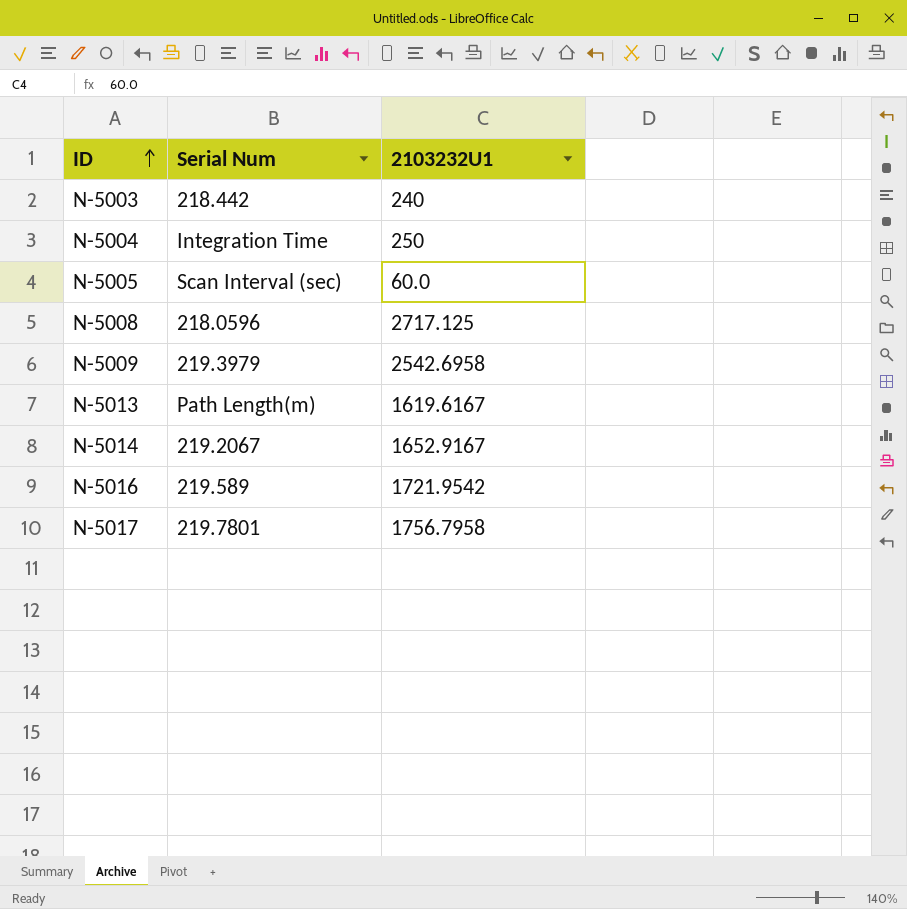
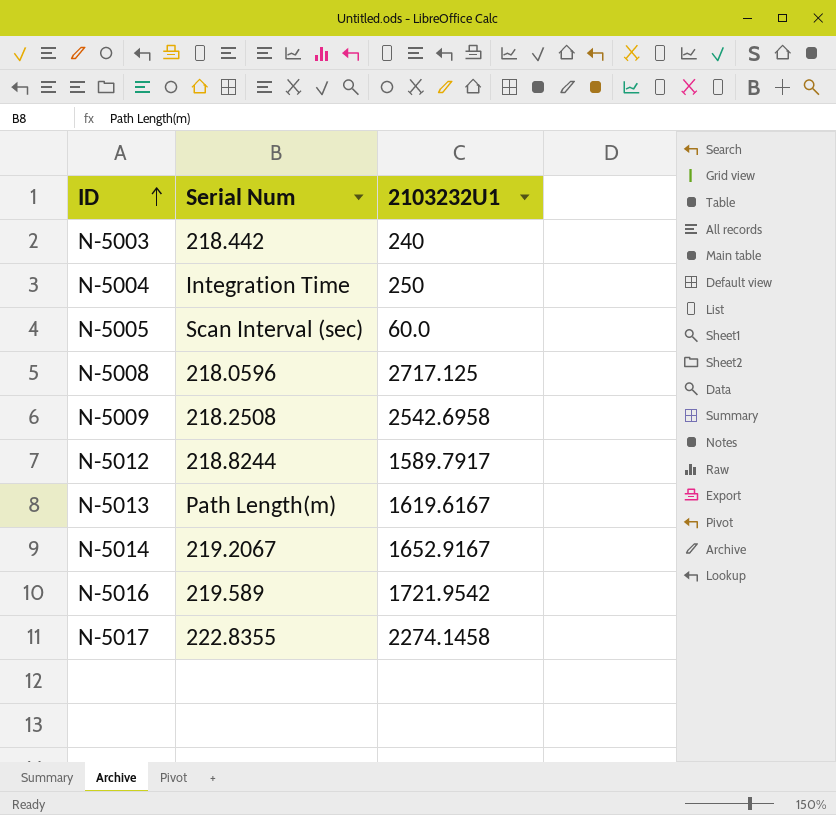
N-5009 | Serial Num: 219.3979 -> 218.2508
row N-5012: none -> 218.8244 | 1589.7917
N-5017 | Serial Num: 219.7801 -> 222.8355
N-5017 | 2103232U1: 1756.7958 -> 2274.1458

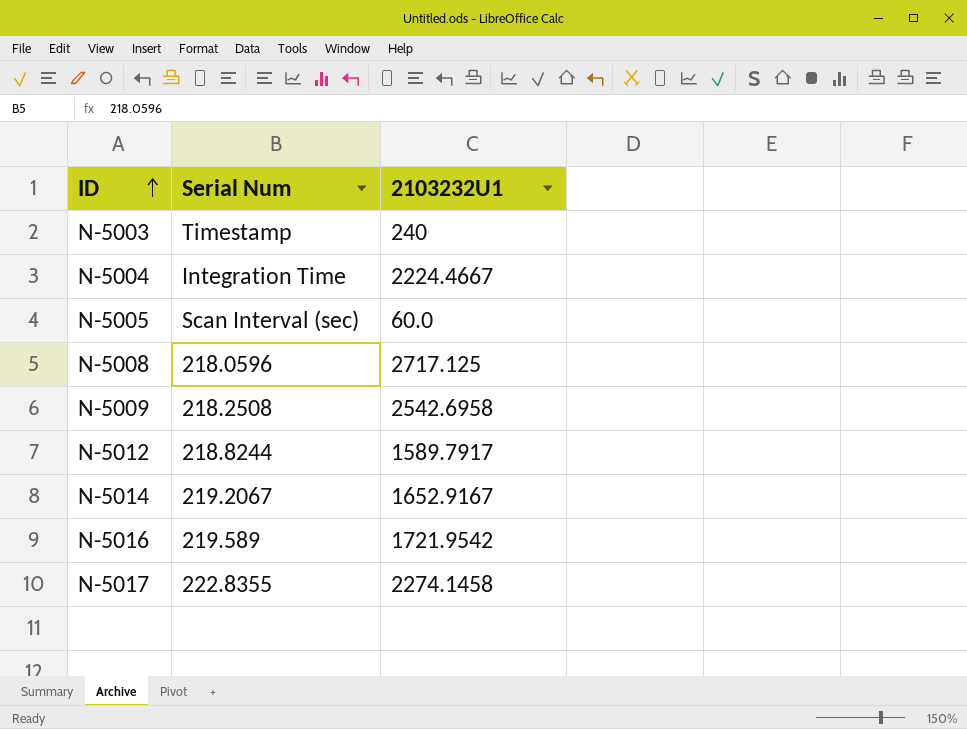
row N-5013: Path Length(m) | 1619.6167 -> none
N-5003 | Serial Num: 218.442 -> Timestamp
N-5004 | 2103232U1: 250 -> 2224.4667

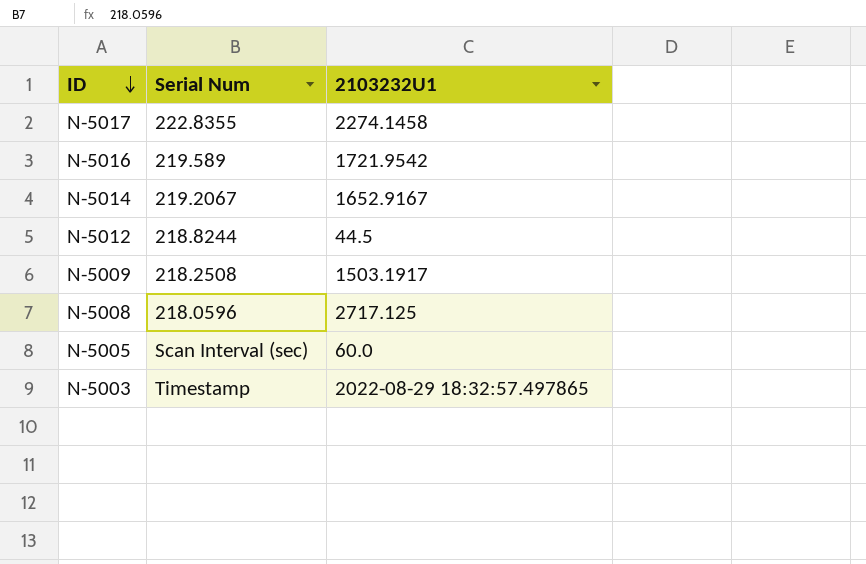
row order: ID ascending -> ID descending
row N-5004: Integration Time | 2224.4667 -> none
N-5012 | 2103232U1: 1589.7917 -> 44.5
N-5009 | 2103232U1: 2542.6958 -> 1503.1917
N-5003 | 2103232U1: 240 -> 2022-08-29 18:32:57.497865

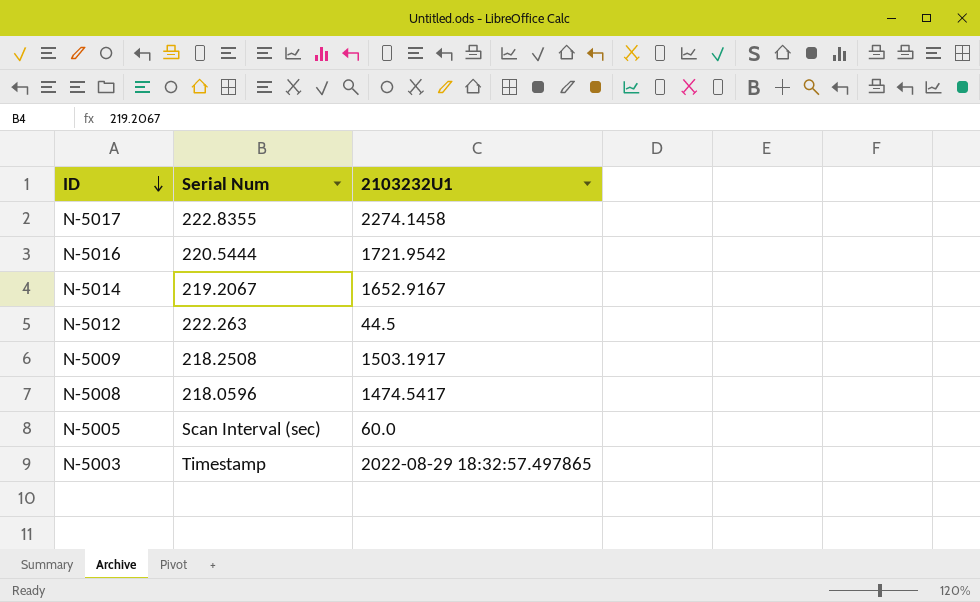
N-5016 | Serial Num: 219.589 -> 220.5444
N-5012 | Serial Num: 218.8244 -> 222.263
N-5008 | 2103232U1: 2717.125 -> 1474.5417

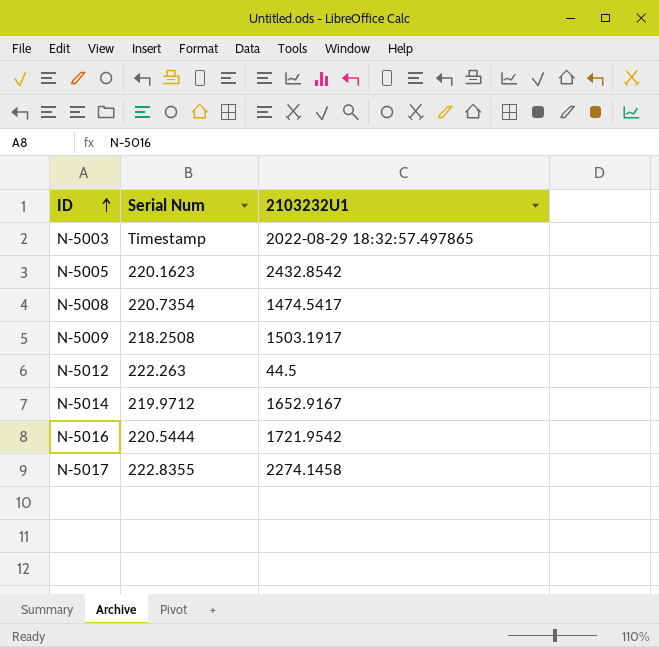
row order: ID descending -> ID ascending
N-5005 | Serial Num: Scan Interval (sec) -> 220.1623
N-5005 | 2103232U1: 60.0 -> 2432.8542
N-5008 | Serial Num: 218.0596 -> 220.7354
N-5014 | Serial Num: 219.2067 -> 219.9712

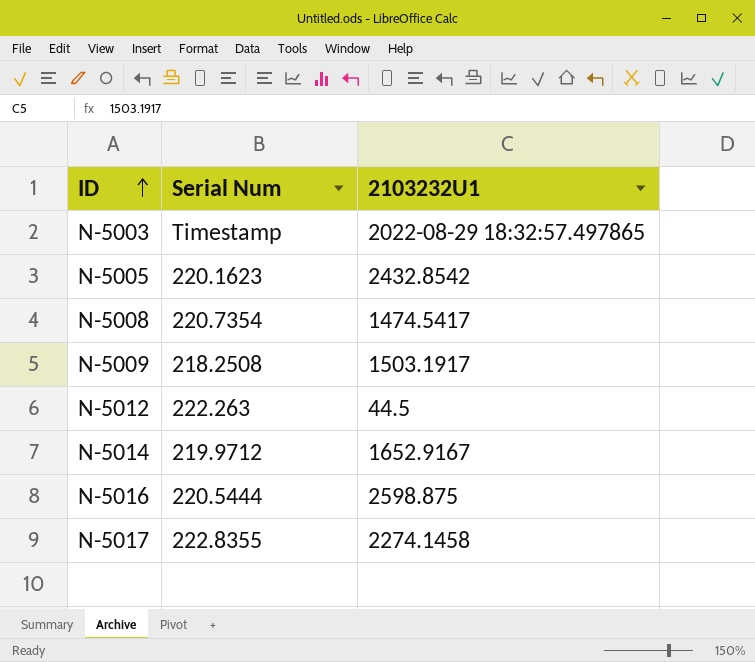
N-5016 | 2103232U1: 1721.9542 -> 2598.875

